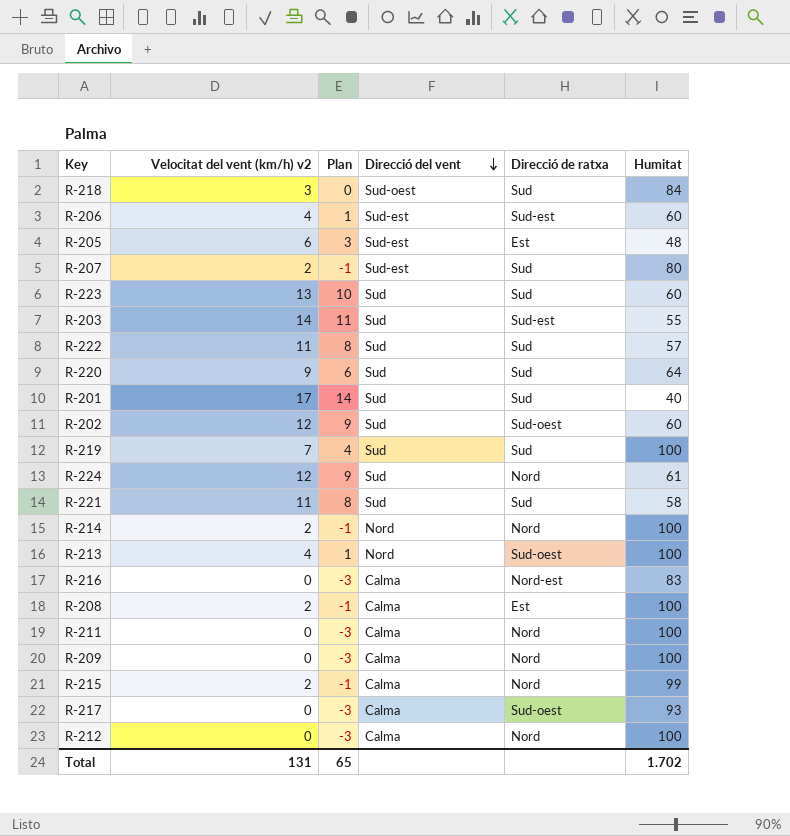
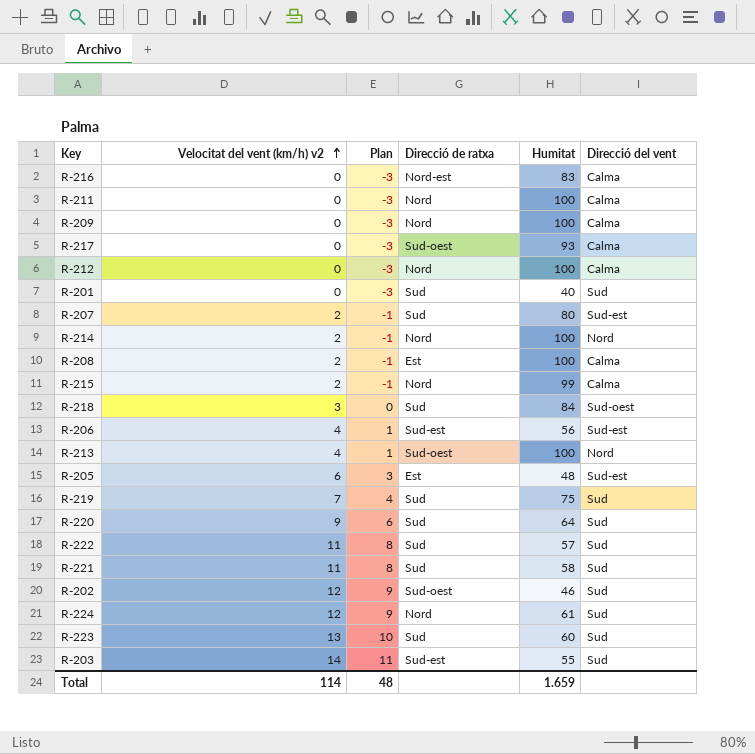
row order: Direcció del vent descending -> Velocitat del vent (km/h) v2 ascending
column Direcció del vent | position: 4 -> 6
R-201 | Velocitat del vent (km/h) v2: 17 -> 0
R-201 | Plan: 14 -> -3
R-206 | Humitat: 60 -> 56
R-219 | Humitat: 100 -> 75
R-202 | Humitat: 60 -> 46
Total | Velocitat del vent (km/h) v2: 131 -> 114
Total | Plan: 65 -> 48
Total | Humitat: 1.702 -> 1.659

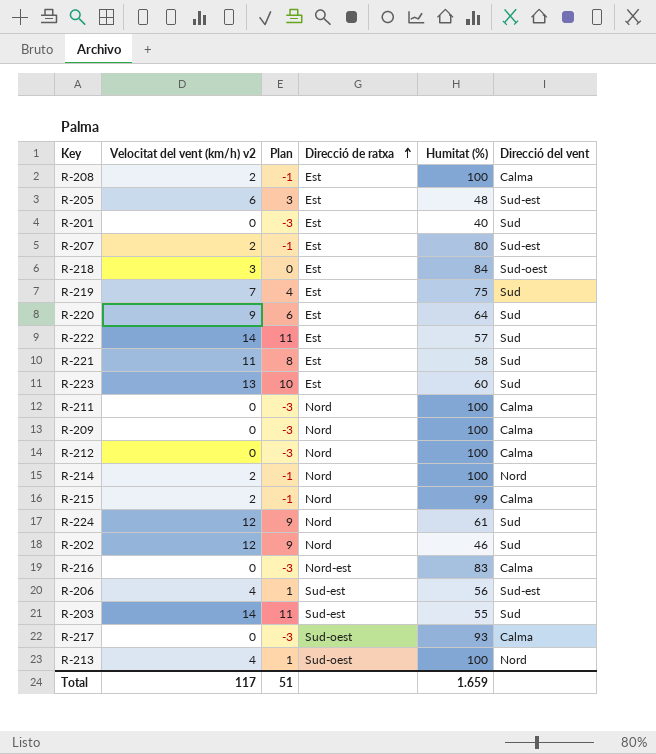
row order: Velocitat del vent (km/h) v2 ascending -> Direcció de ratxa ascending
column name: Humitat -> Humitat (%)
R-201 | Direcció de ratxa: Sud -> Est
R-207 | Direcció de ratxa: Sud -> Est
R-218 | Direcció de ratxa: Sud -> Est
R-219 | Direcció de ratxa: Sud -> Est
R-220 | Direcció de ratxa: Sud -> Est
R-222 | Velocitat del vent (km/h) v2: 11 -> 14
R-222 | Plan: 8 -> 11
R-222 | Direcció de ratxa: Sud -> Est
R-221 | Direcció de ratxa: Sud -> Est
R-223 | Direcció de ratxa: Sud -> Est
R-202 | Direcció de ratxa: Sud-oest -> Nord
Total | Velocitat del vent (km/h) v2: 114 -> 117
Total | Plan: 48 -> 51

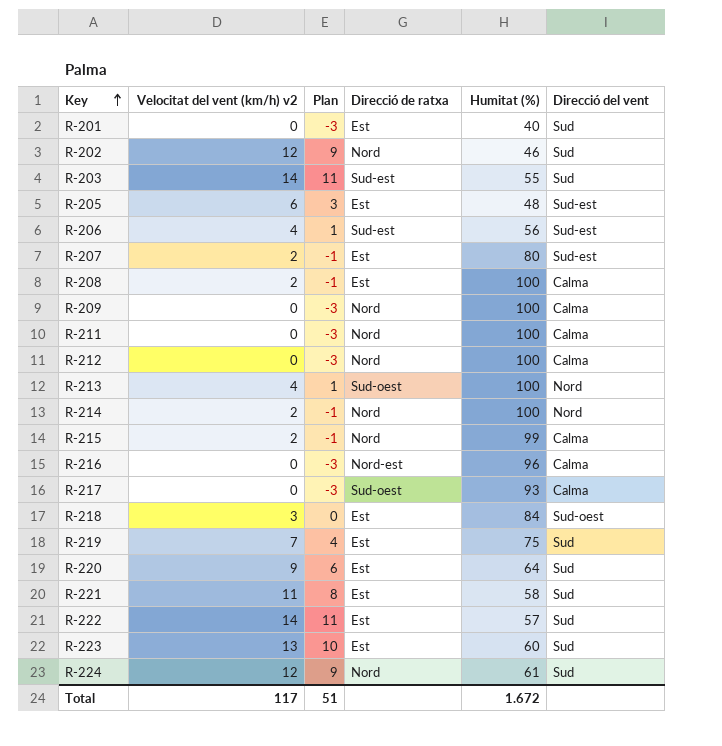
row order: Direcció de ratxa ascending -> Key ascending
R-216 | Humitat (%): 83 -> 96
Total | Humitat (%): 1.659 -> 1.672

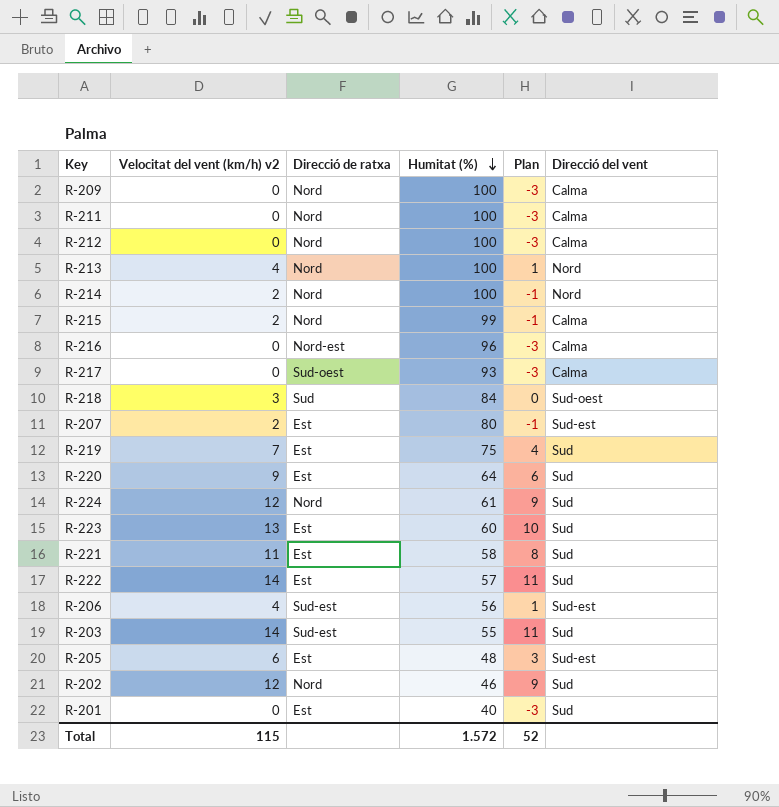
row order: Key ascending -> Humitat (%) descending
column Plan | position: 3 -> 5
row R-208: 2 | -1 | Est | 100 | Calma -> none
R-213 | Direcció de ratxa: Sud-oest -> Nord
R-218 | Direcció de ratxa: Est -> Sud
Total | Velocitat del vent (km/h) v2: 117 -> 115
Total | Humitat (%): 1.672 -> 1.572
Total | Plan: 51 -> 52

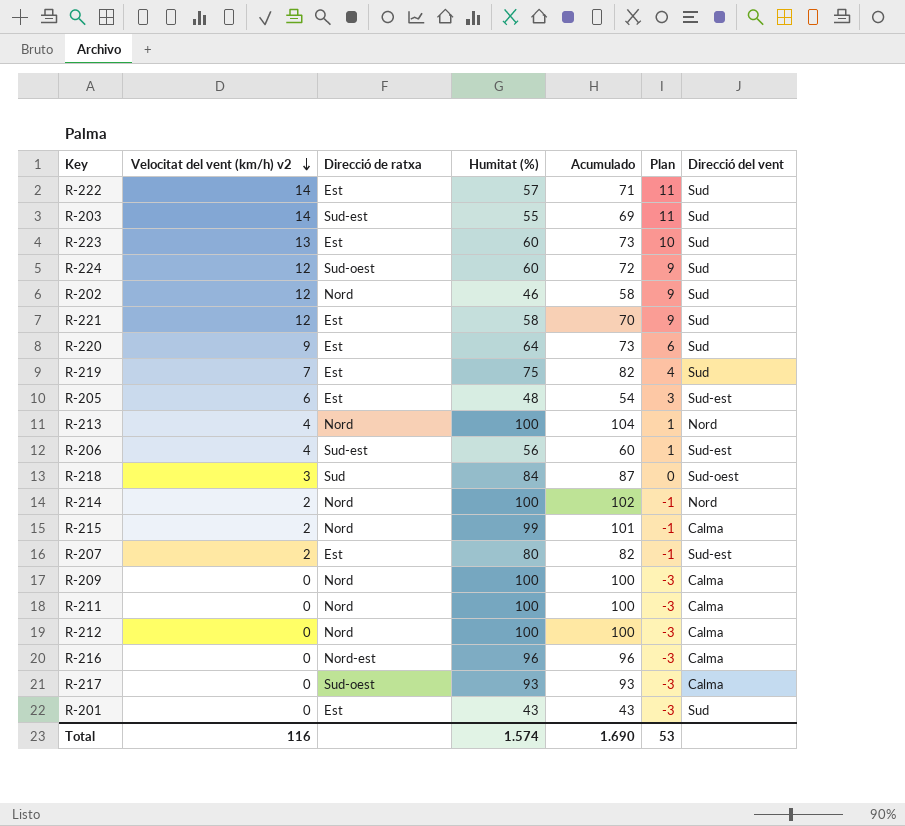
row order: Humitat (%) descending -> Velocitat del vent (km/h) v2 descending
column Acumulado | formula: none -> [Velocitat del vent (km/h) v2] + [Humitat (%)]
R-224 | Direcció de ratxa: Nord -> Sud-oest
R-224 | Humitat (%): 61 -> 60
R-221 | Velocitat del vent (km/h) v2: 11 -> 12
R-221 | Plan: 8 -> 9
R-201 | Humitat (%): 40 -> 43
Total | Velocitat del vent (km/h) v2: 115 -> 116
Total | Humitat (%): 1.572 -> 1.574
Total | Plan: 52 -> 53

